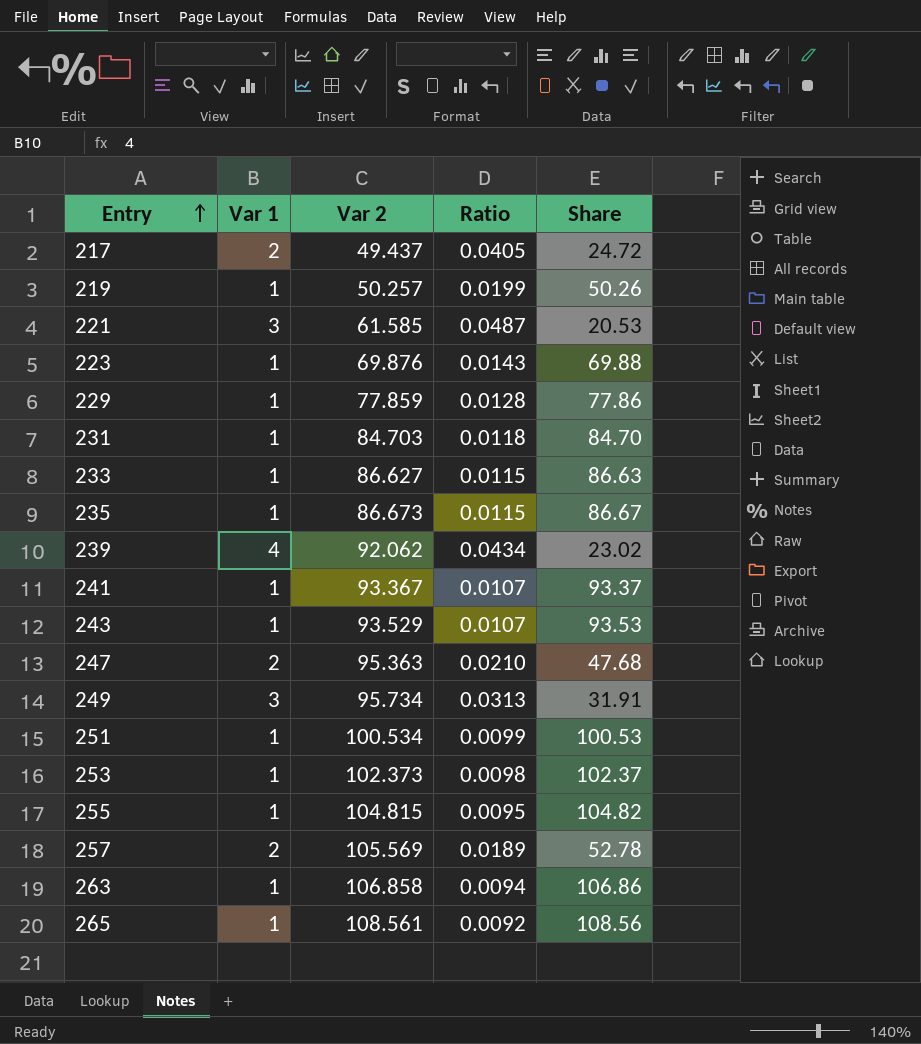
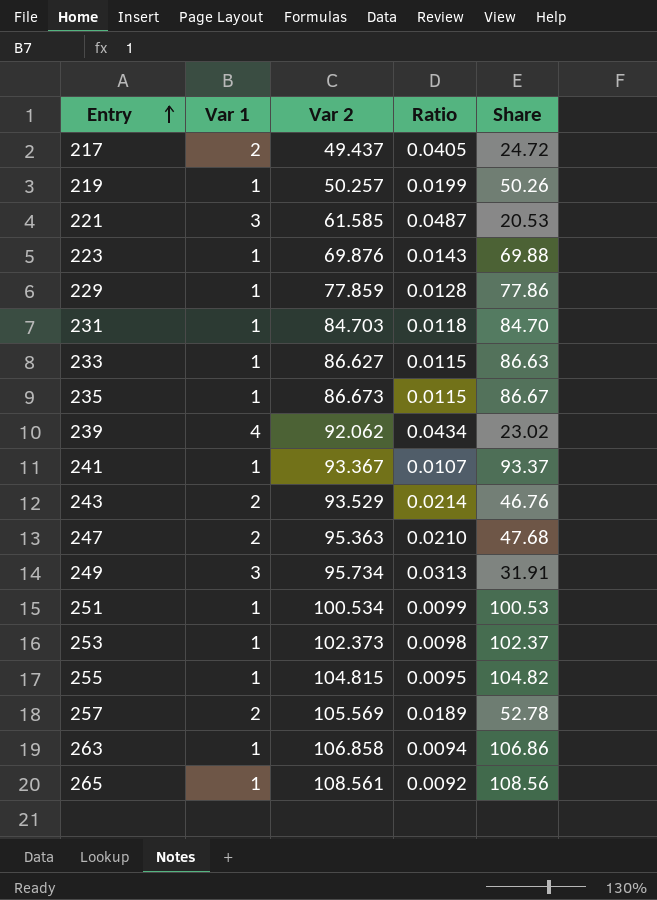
243 | Var 1: 1 -> 2
243 | Ratio: 0.0107 -> 0.0214
243 | Share: 93.53 -> 46.76

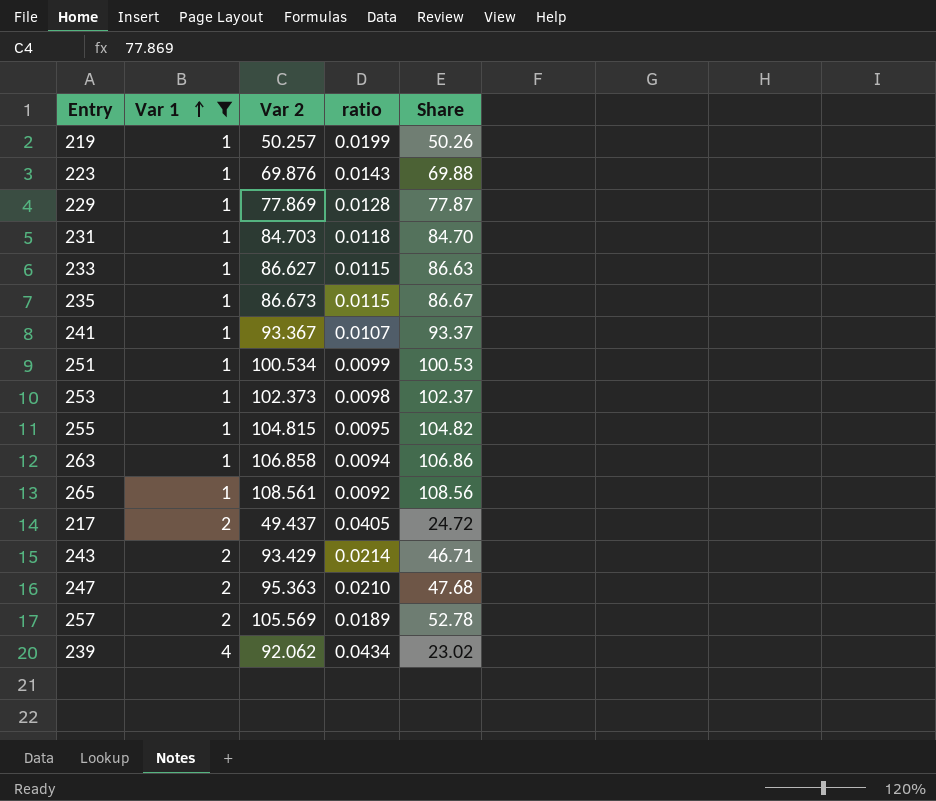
filter: none -> Var 1 != 3
row order: Entry ascending -> Var 1 ascending
column name: Ratio -> ratio
229 | Var 2: 77.859 -> 77.869
229 | Share: 77.86 -> 77.87
243 | Var 2: 93.529 -> 93.429
243 | Share: 46.76 -> 46.71

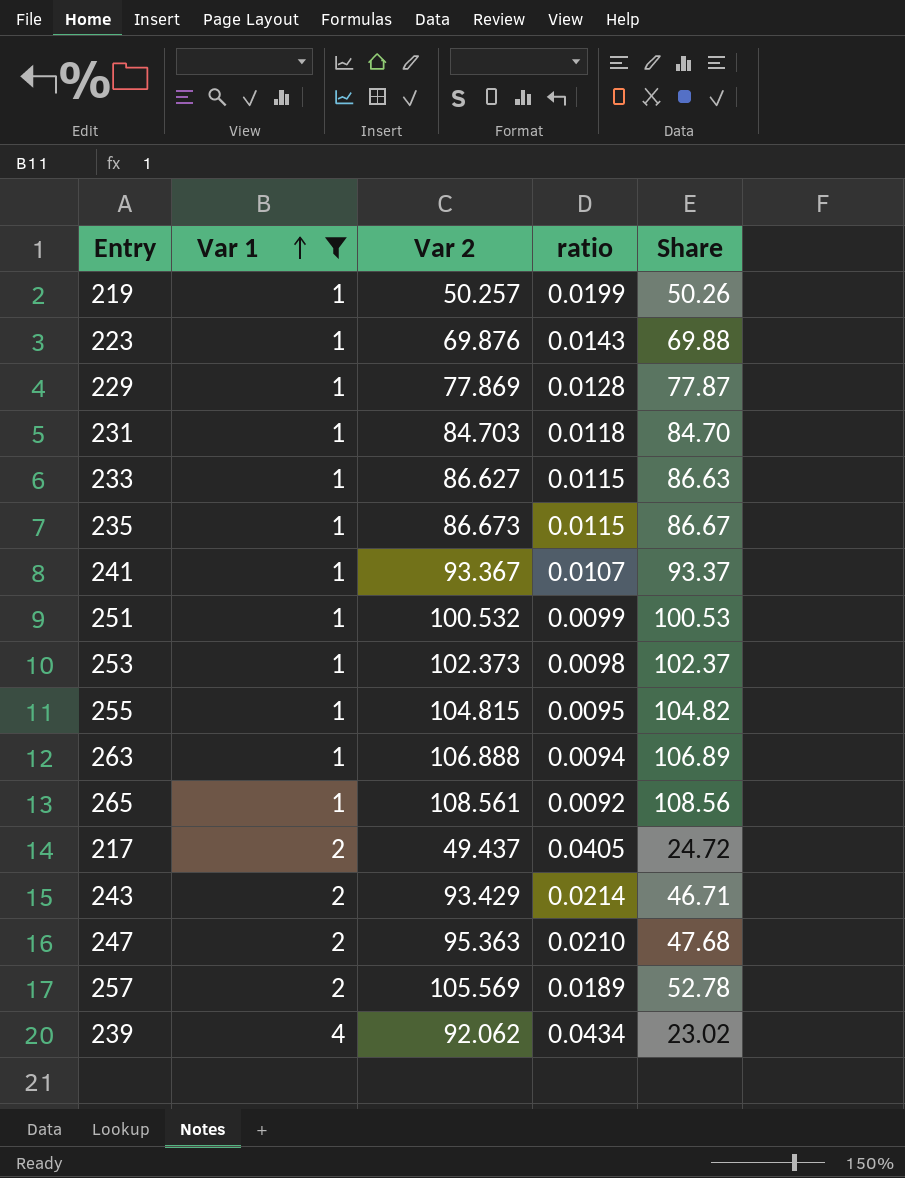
251 | Var 2: 100.534 -> 100.532
263 | Var 2: 106.858 -> 106.888
263 | Share: 106.86 -> 106.89

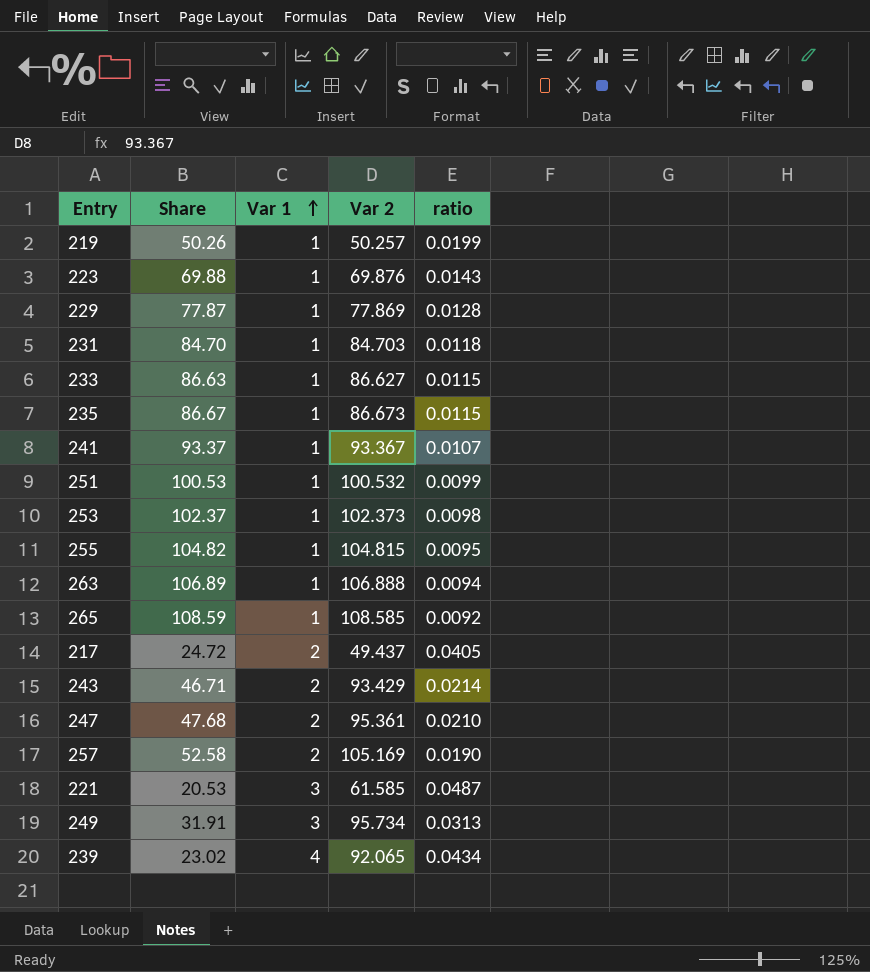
filter: Var 1 != 3 -> none
column Share | position: 5 -> 2
265 | Share: 108.56 -> 108.59
265 | Var 2: 108.561 -> 108.585
247 | Var 2: 95.363 -> 95.361
257 | Share: 52.78 -> 52.58
257 | Var 2: 105.569 -> 105.169
257 | ratio: 0.0189 -> 0.0190
239 | Var 2: 92.062 -> 92.065

